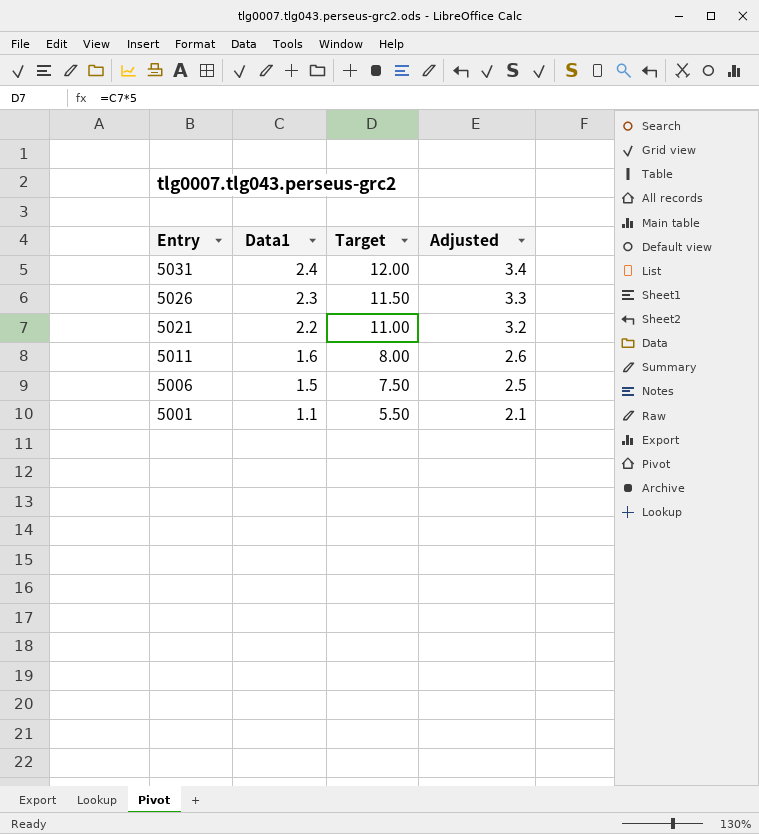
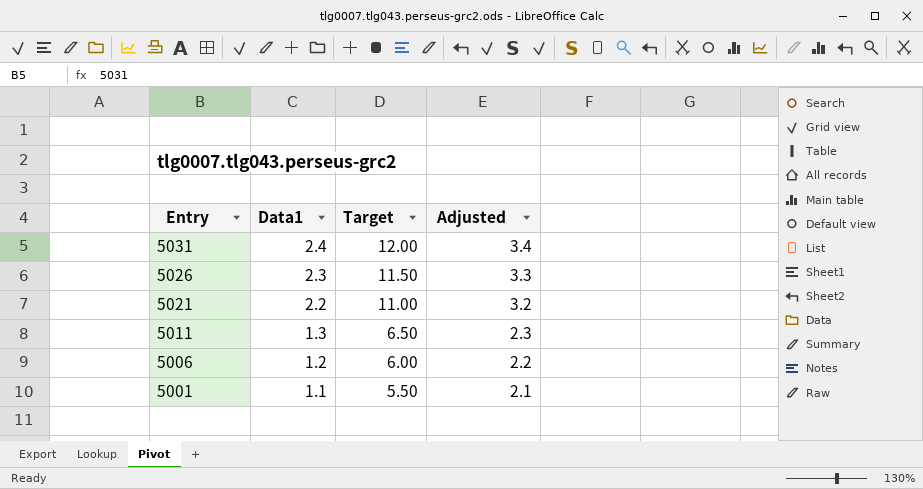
5011 | Data1: 1.6 -> 1.3
5011 | Target: 8.00 -> 6.50
5011 | Adjusted: 2.6 -> 2.3
5006 | Data1: 1.5 -> 1.2
5006 | Target: 7.50 -> 6.00
5006 | Adjusted: 2.5 -> 2.2

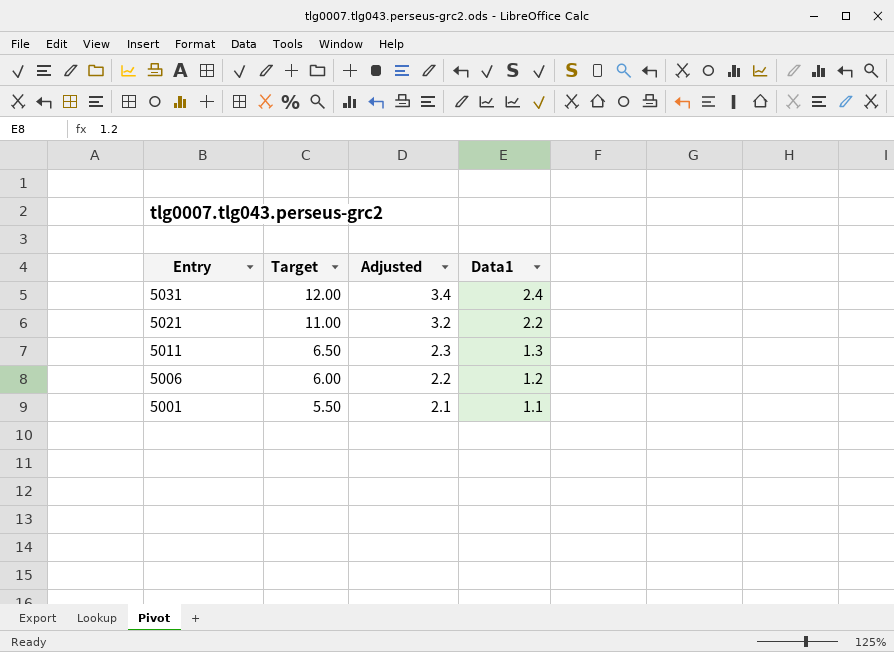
column Data1 | position: 2 -> 4
row 5026: 2.3 | 11.50 | 3.3 -> none

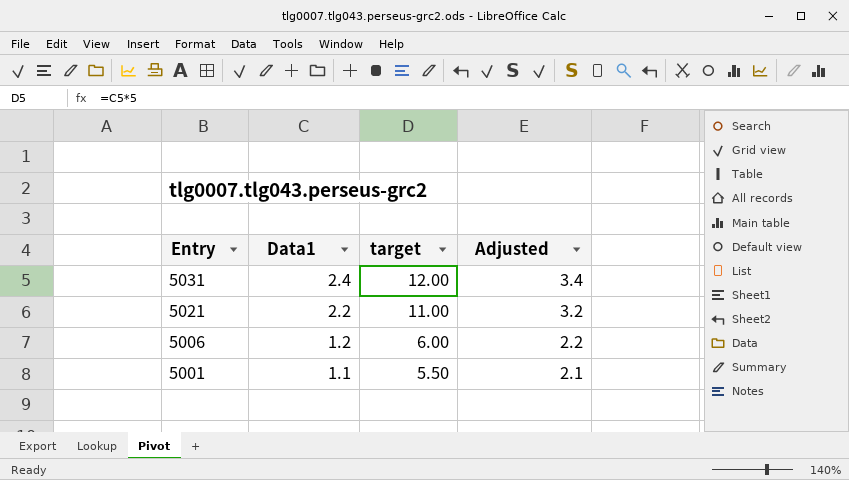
column Data1 | position: 4 -> 2
column name: Target -> target
row 5011: 6.50 | 2.3 | 1.3 -> none

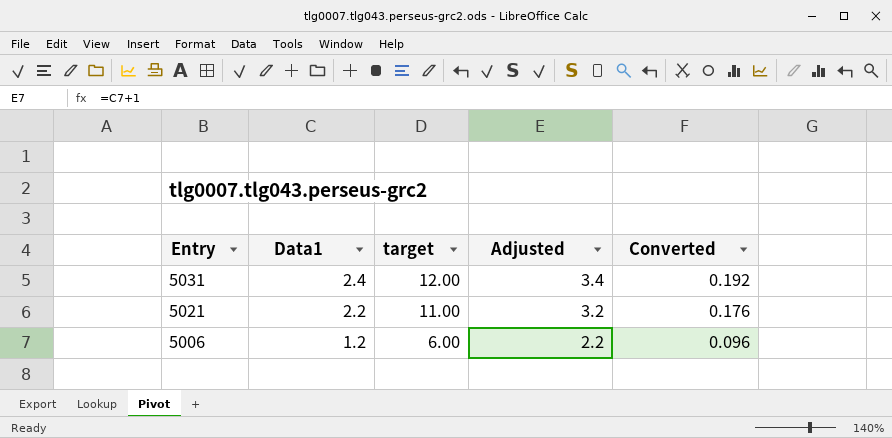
column Converted | formula: none -> [Data1] * 0.08
row 5001: 1.1 | 5.50 | 2.1 -> none

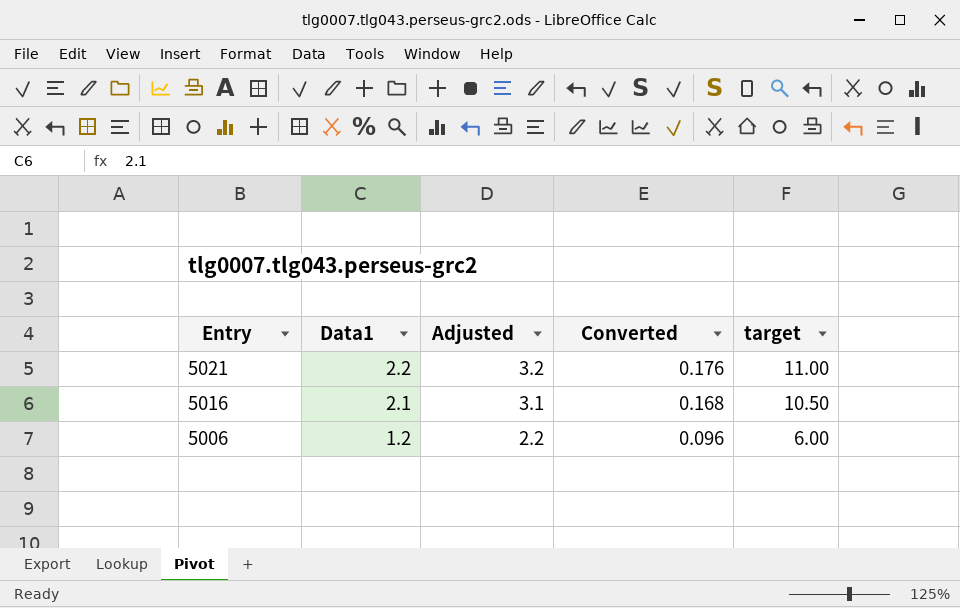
column target | position: 3 -> 5
row 5031: 2.4 | 12.00 | 3.4 | 0.192 -> none
row 5016: none -> 2.1 | 3.1 | 0.168 | 10.50

